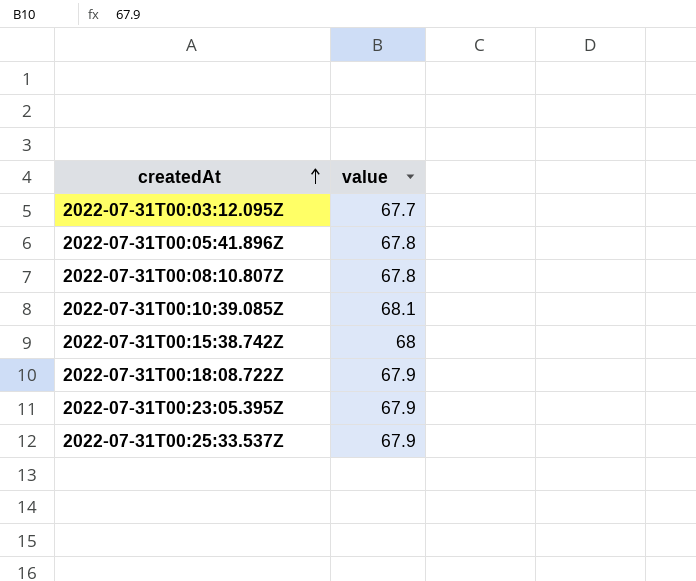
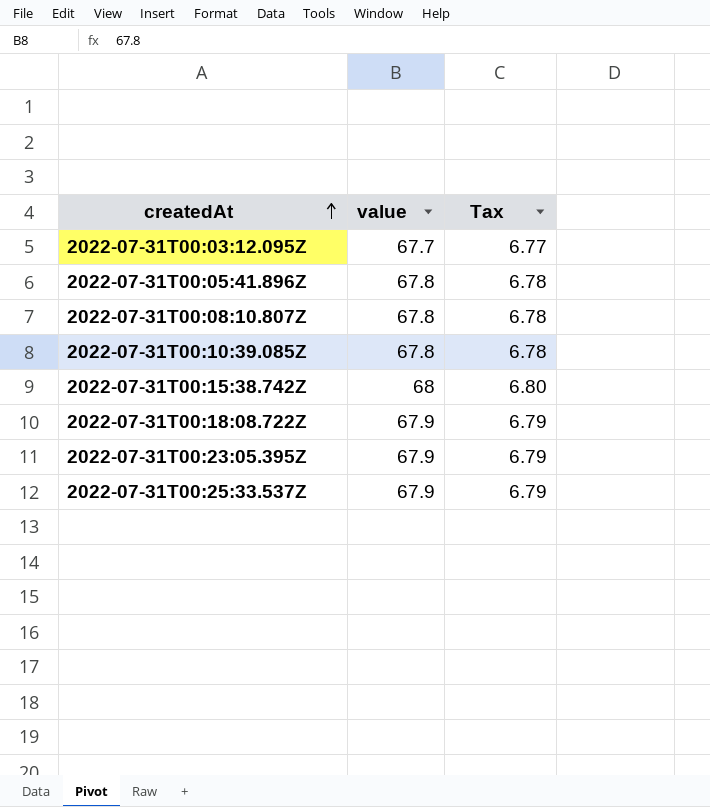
column Tax | formula: none -> [value] * 0.1
2022-07-31T00:10:39.085Z | value: 68.1 -> 67.8

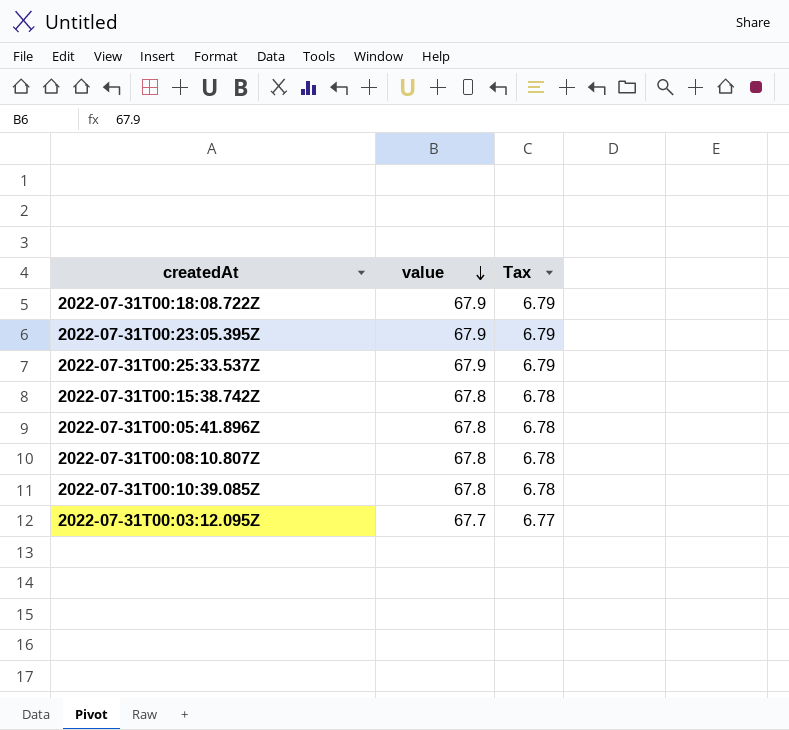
row order: createdAt ascending -> value descending
2022-07-31T00:15:38.742Z | value: 68 -> 67.8
2022-07-31T00:15:38.742Z | Tax: 6.80 -> 6.78

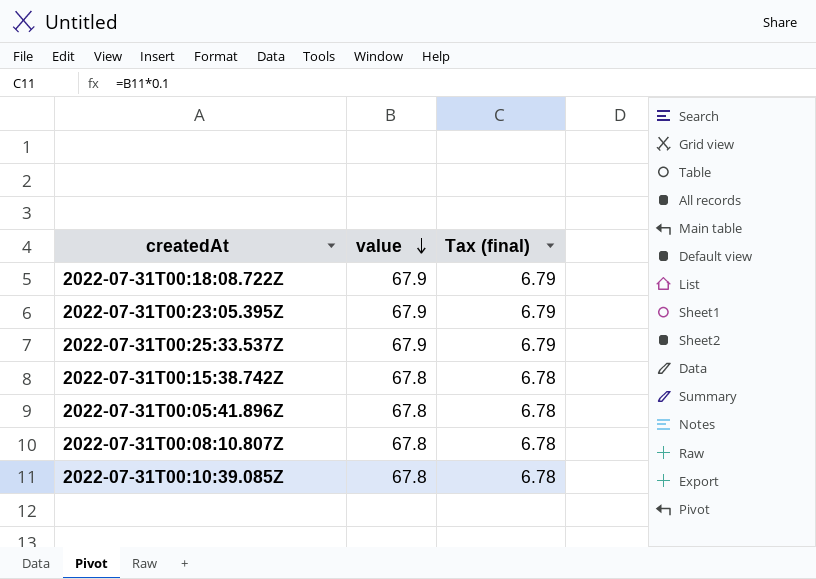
column name: Tax -> Tax (final)
row 2022-07-31T00:03:12.095Z: 67.7 | 6.77 -> none

